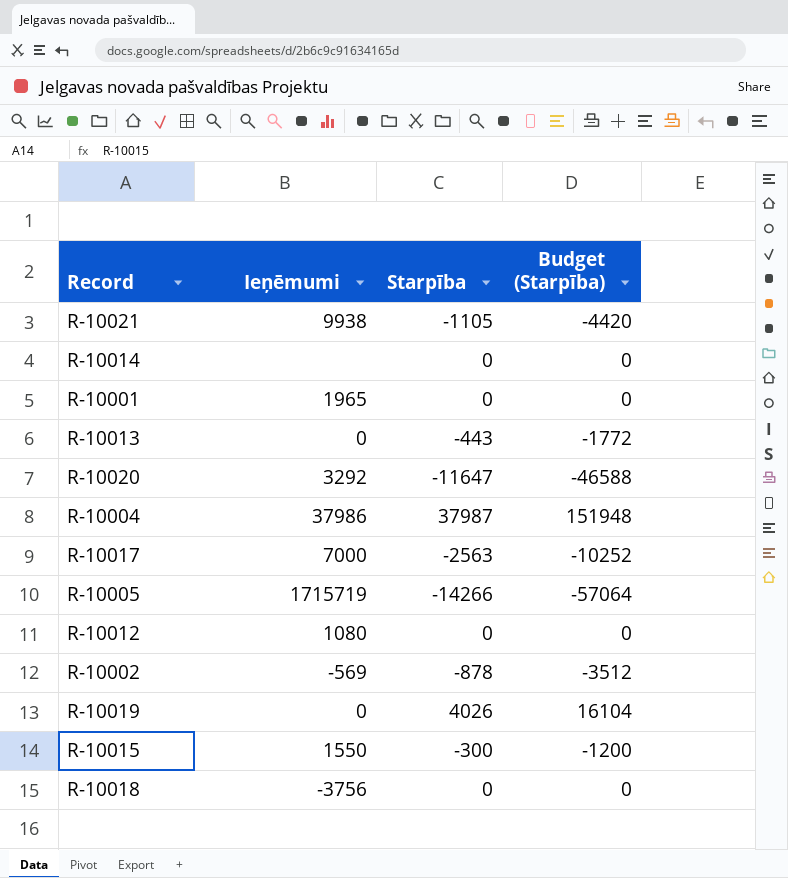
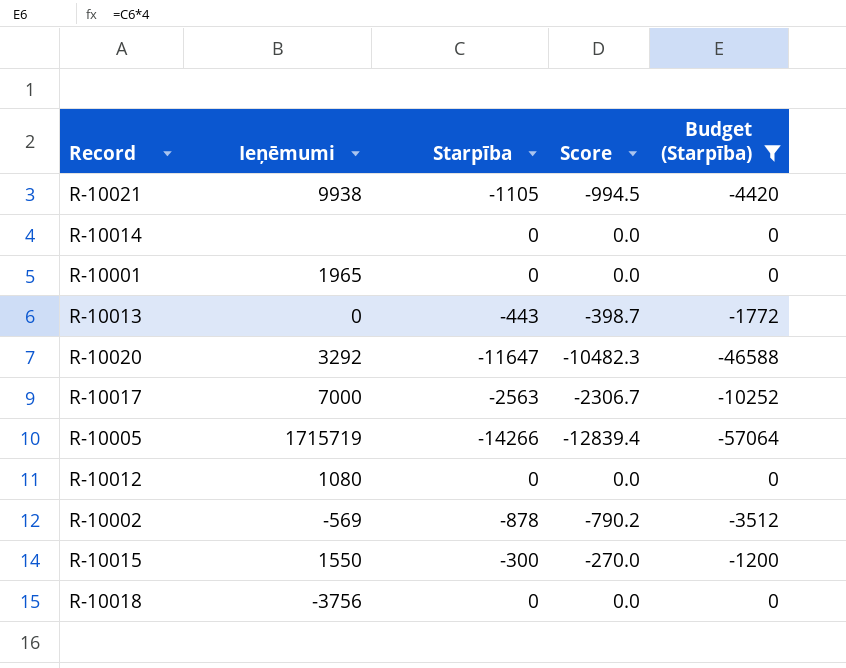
filter: none -> Budget (Starpība) <= 0
column Score | formula: none -> [Starpība] * 0.9

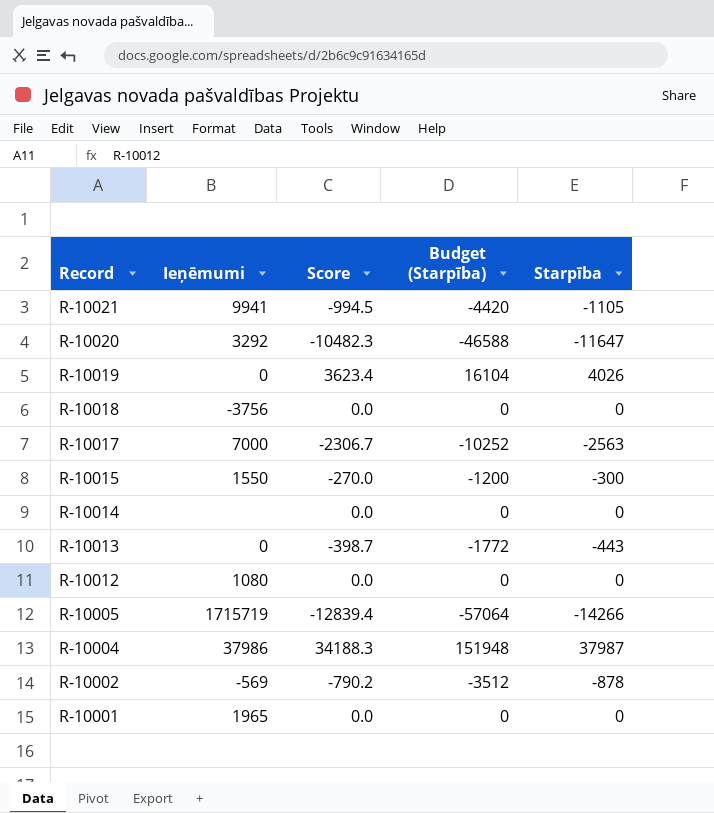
filter: Budget (Starpība) <= 0 -> none
row order: none -> Record descending
column Starpība | position: 3 -> 5
R-10021 | Ieņēmumi: 9938 -> 9941

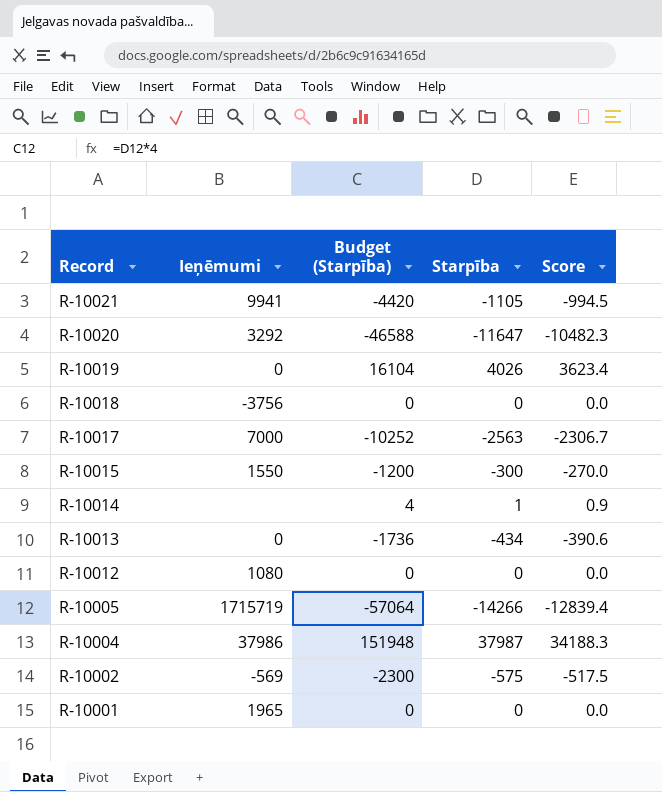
column Score | position: 3 -> 5
R-10014 | Budget (Starpība): 0 -> 4
R-10014 | Starpība: 0 -> 1
R-10014 | Score: 0.0 -> 0.9
R-10013 | Budget (Starpība): -1772 -> -1736
R-10013 | Starpība: -443 -> -434
R-10013 | Score: -398.7 -> -390.6
R-10002 | Budget (Starpība): -3512 -> -2300
R-10002 | Starpība: -878 -> -575
R-10002 | Score: -790.2 -> -517.5

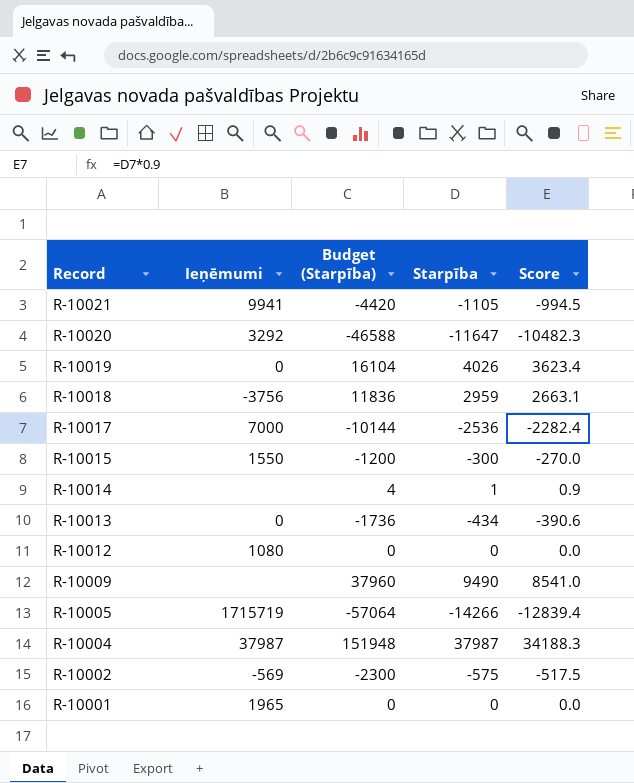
R-10018 | Budget (Starpība): 0 -> 11836
R-10018 | Starpība: 0 -> 2959
R-10018 | Score: 0.0 -> 2663.1
R-10017 | Budget (Starpība): -10252 -> -10144
R-10017 | Starpība: -2563 -> -2536
R-10017 | Score: -2306.7 -> -2282.4
row R-10009: none -> none | 37960 | 9490 | 8541.0
R-10004 | Ieņēmumi: 37986 -> 37987

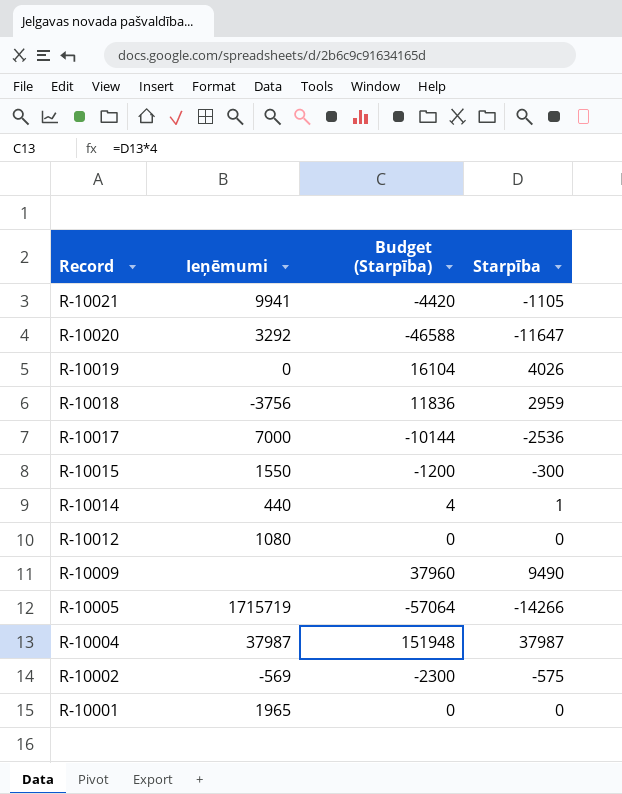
column Score | formula: [Starpība] * 0.9 -> none
row R-10013: 0 | -1736 | -434 | -390.6 -> none
R-10014 | Ieņēmumi: none -> 440

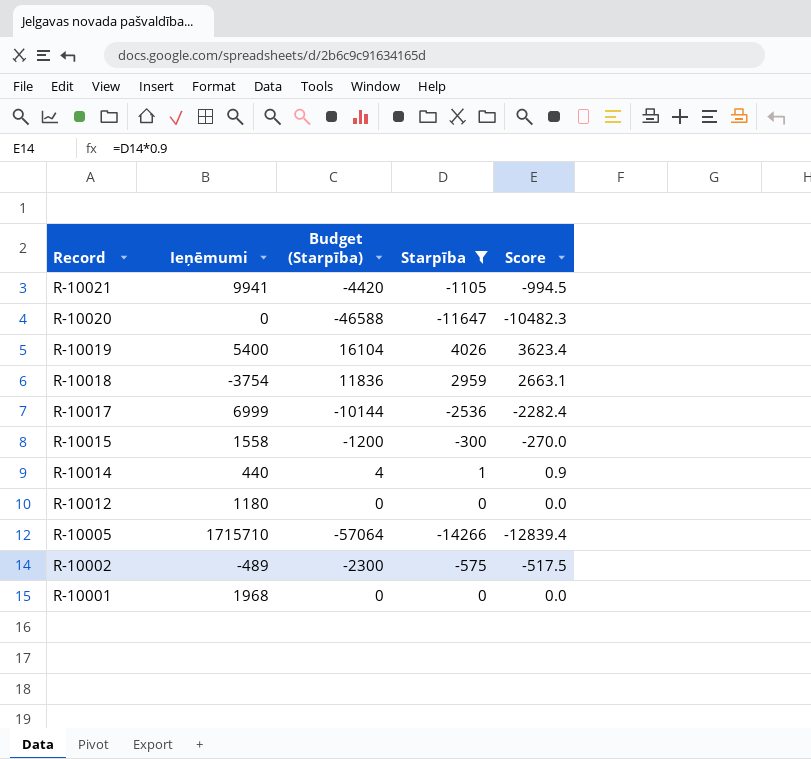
filter: none -> Starpība <= 4026
column Score | formula: none -> [Starpība] * 0.9
R-10020 | Ieņēmumi: 3292 -> 0
R-10019 | Ieņēmumi: 0 -> 5400
R-10018 | Ieņēmumi: -3756 -> -3754
R-10017 | Ieņēmumi: 7000 -> 6999
R-10015 | Ieņēmumi: 1550 -> 1558
R-10012 | Ieņēmumi: 1080 -> 1180
R-10005 | Ieņēmumi: 1715719 -> 1715710
R-10002 | Ieņēmumi: -569 -> -489
R-10001 | Ieņēmumi: 1965 -> 1968

